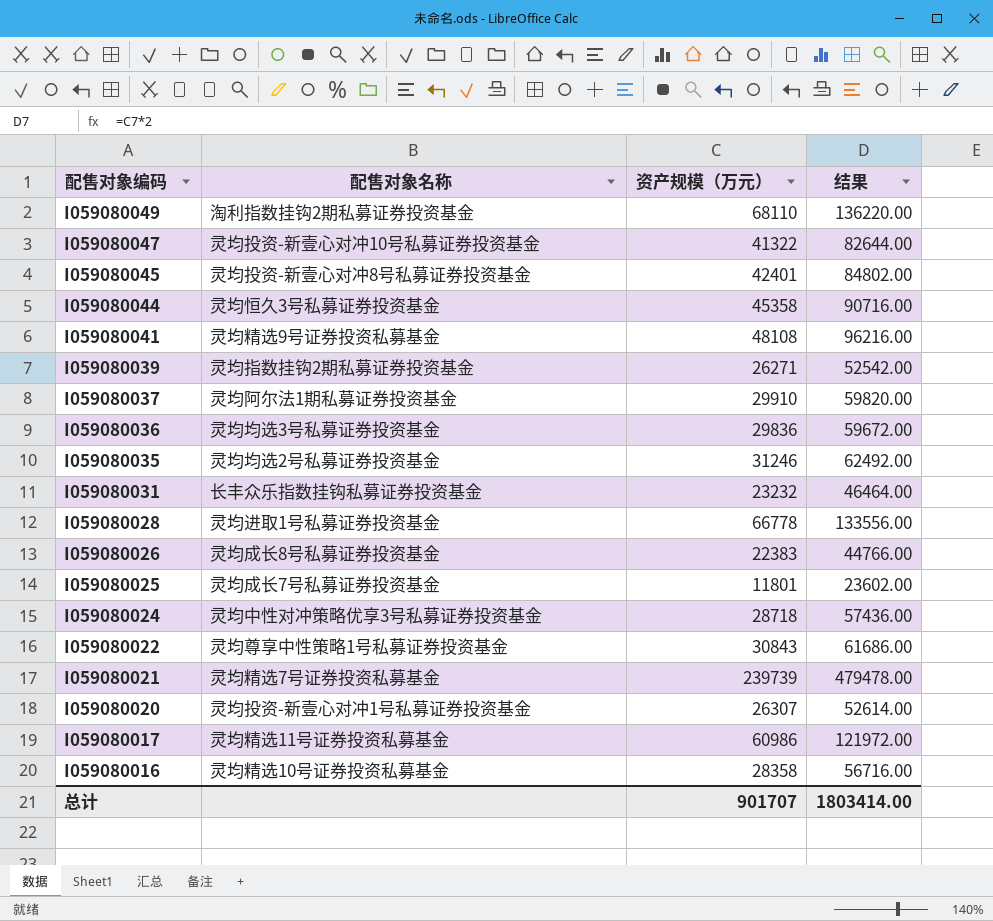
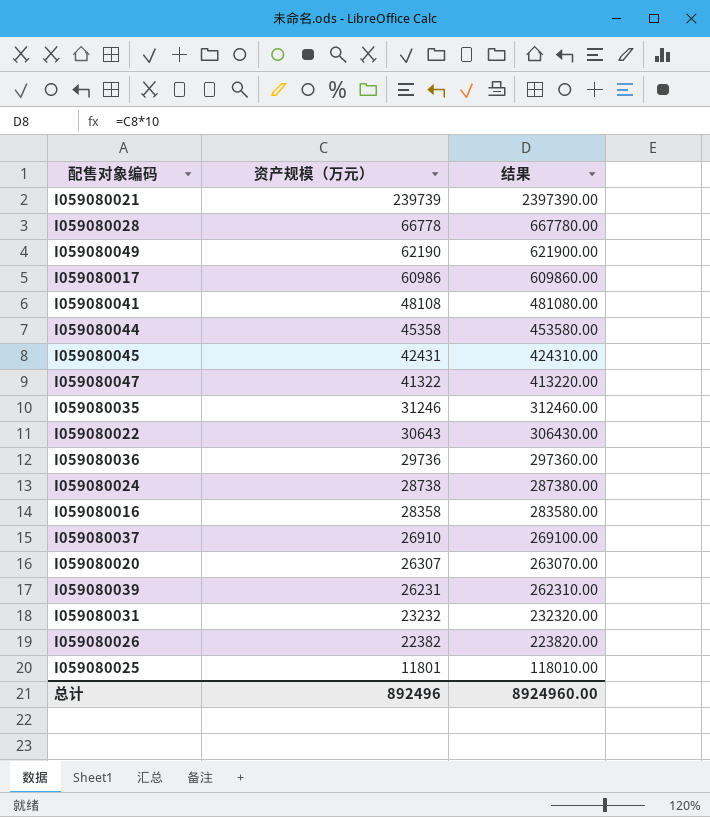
row order: 配售对象编码 descending -> 资产规模（万元） descending
column 配售对象名称 | position: 2 -> none
column 结果 | formula: [资产规模（万元）] * 2 -> [资产规模（万元）] * 10
I059080049 | 资产规模（万元）: 68110 -> 62190
I059080045 | 资产规模（万元）: 42401 -> 42431
I059080022 | 资产规模（万元）: 30843 -> 30643
I059080036 | 资产规模（万元）: 29836 -> 29736
I059080024 | 资产规模（万元）: 28718 -> 28738
I059080037 | 资产规模（万元）: 29910 -> 26910
I059080039 | 资产规模（万元）: 26271 -> 26231
I059080026 | 资产规模（万元）: 22383 -> 22382
总计 | 资产规模（万元）: 901707 -> 892496
总计 | 结果: 1803414.00 -> 8924960.00

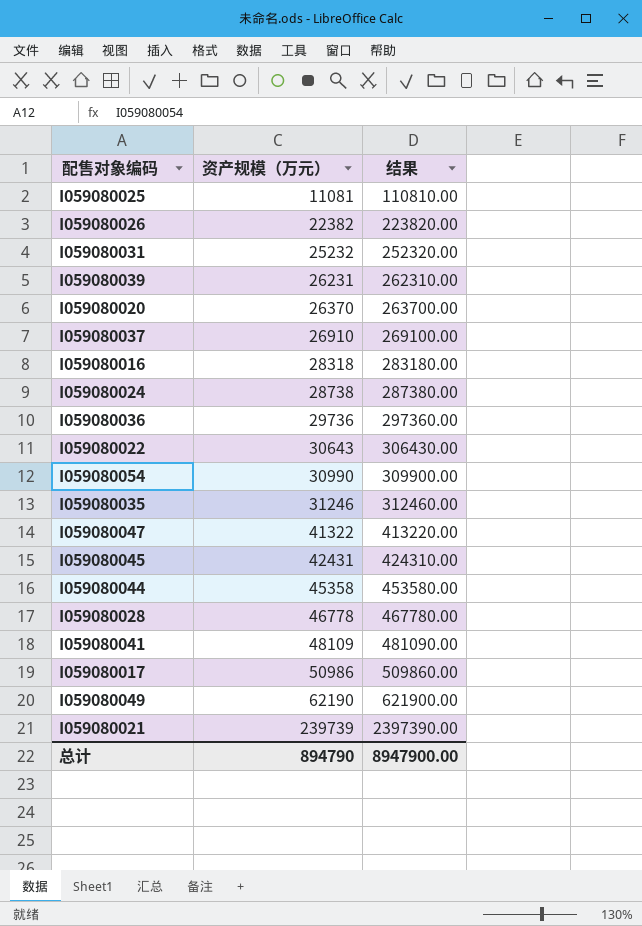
row order: 资产规模（万元） descending -> 资产规模（万元） ascending
I059080025 | 资产规模（万元）: 11801 -> 11081
I059080025 | 结果: 118010.00 -> 110810.00
I059080031 | 资产规模（万元）: 23232 -> 25232
I059080031 | 结果: 232320.00 -> 252320.00
I059080020 | 资产规模（万元）: 26307 -> 26370
I059080020 | 结果: 263070.00 -> 263700.00
I059080016 | 资产规模（万元）: 28358 -> 28318
I059080016 | 结果: 283580.00 -> 283180.00
row I059080054: none -> 30990 | 309900.00
I059080028 | 资产规模（万元）: 66778 -> 46778
I059080028 | 结果: 667780.00 -> 467780.00
I059080041 | 资产规模（万元）: 48108 -> 48109
I059080041 | 结果: 481080.00 -> 481090.00
I059080017 | 资产规模（万元）: 60986 -> 50986
I059080017 | 结果: 609860.00 -> 509860.00
总计 | 资产规模（万元）: 892496 -> 894790
总计 | 结果: 8924960.00 -> 8947900.00

